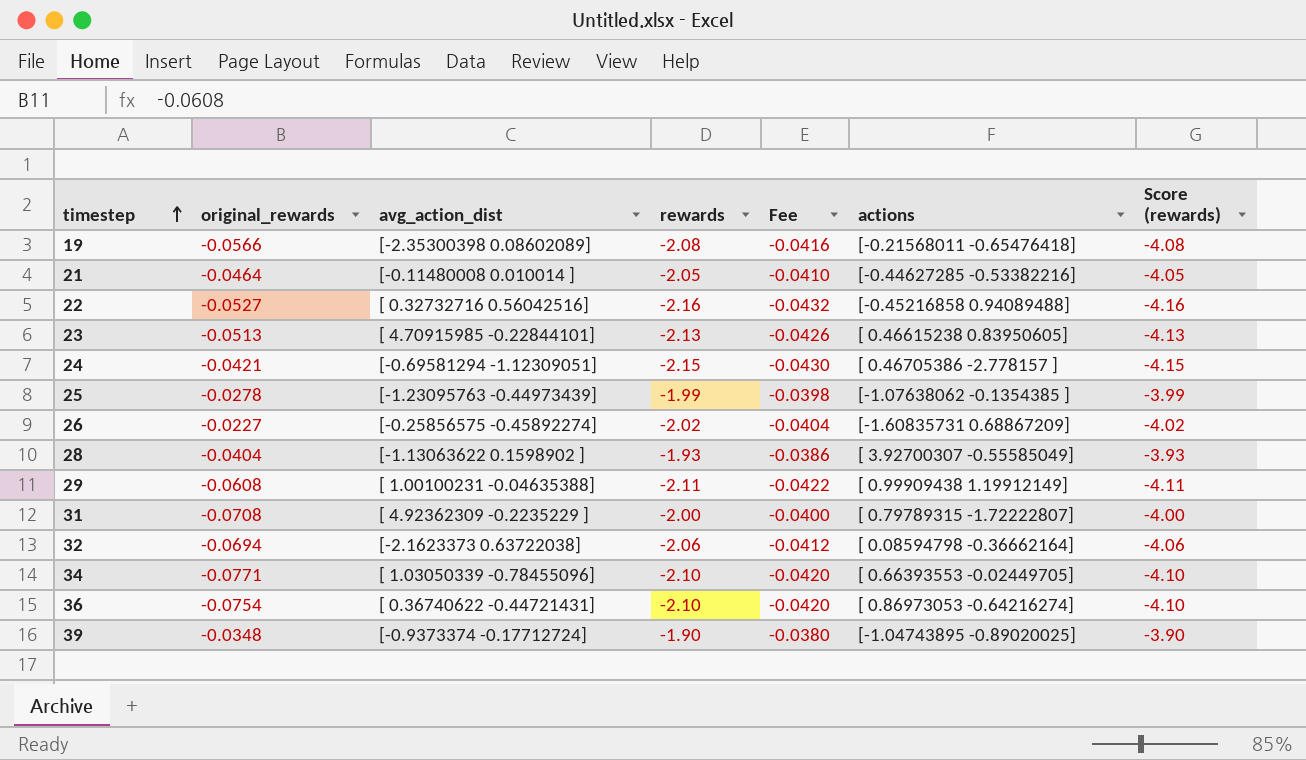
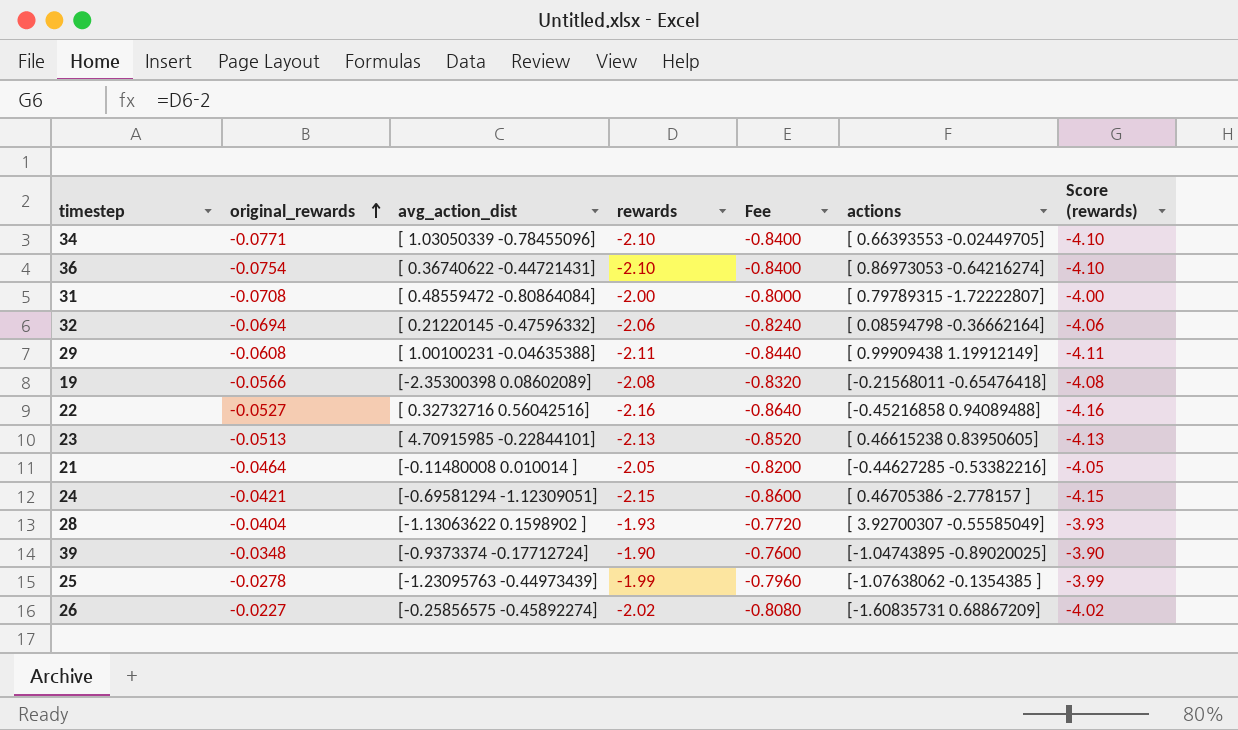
row order: timestep ascending -> original_rewards ascending
column Fee | formula: [rewards] * 0.02 -> [rewards] * 0.4
31 | avg_action_dist: [ 4.92362309 -0.2235229 ] -> [ 0.48559472 -0.80864084]
32 | avg_action_dist: [-2.1623373 0.63722038] -> [ 0.21220145 -0.47596332]

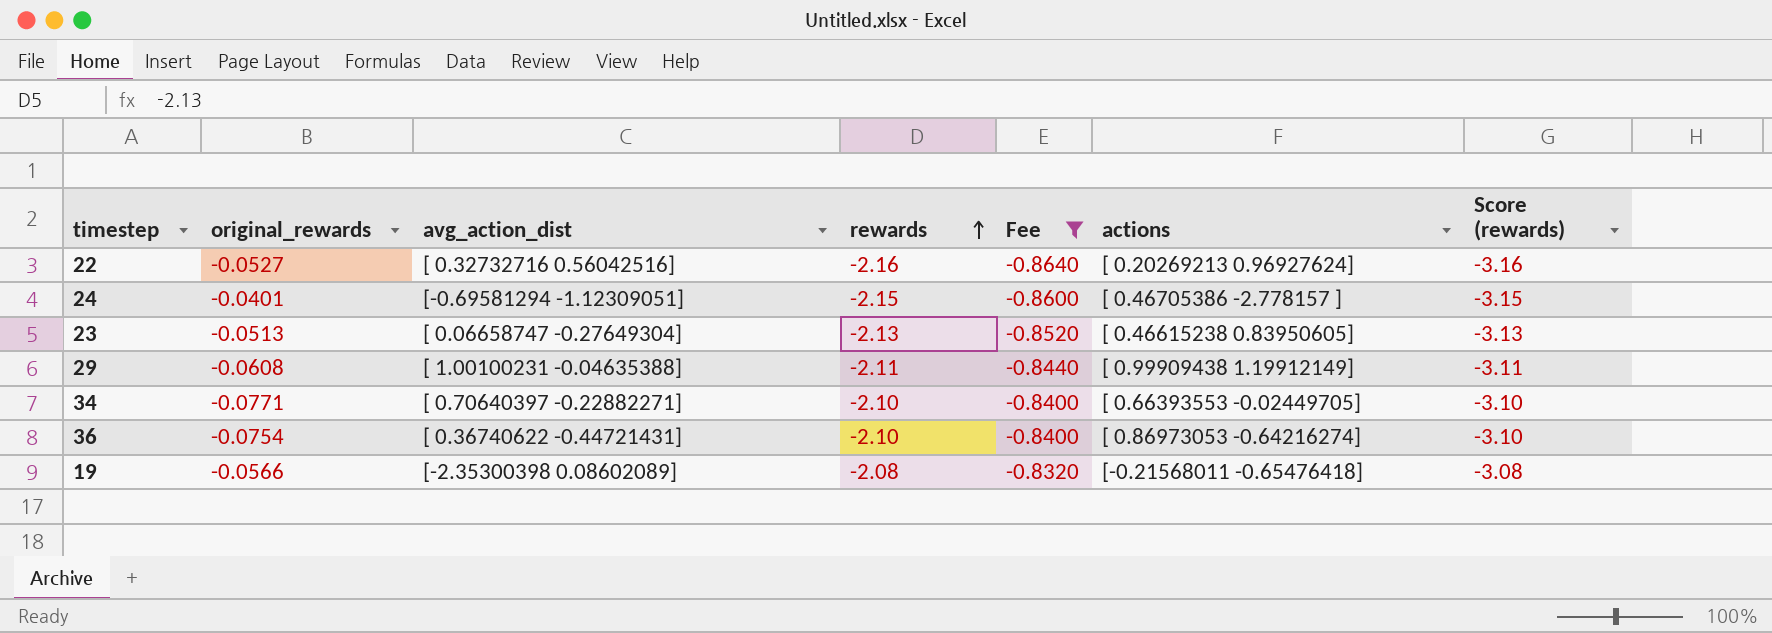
filter: none -> Fee <= -0.8320
row order: original_rewards ascending -> rewards ascending
column Score (rewards) | formula: [rewards] - 2 -> [rewards] - 1
22 | actions: [-0.45216858 0.94089488] -> [ 0.20269213 0.96927624]
24 | original_rewards: -0.0421 -> -0.0401
23 | avg_action_dist: [ 4.70915985 -0.22844101] -> [ 0.06658747 -0.27649304]
34 | avg_action_dist: [ 1.03050339 -0.78455096] -> [ 0.70640397 -0.22882271]

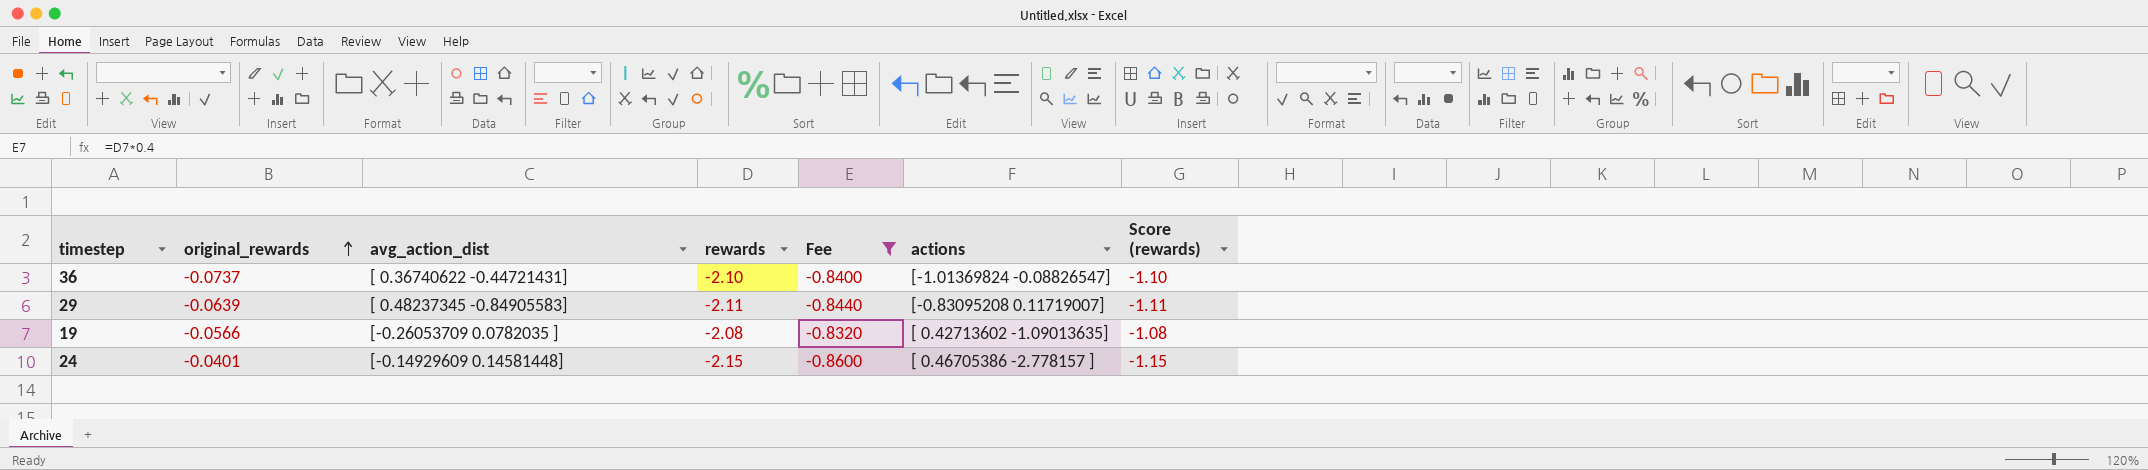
row order: rewards ascending -> original_rewards ascending
column Score (rewards) | formula: [rewards] - 1 -> [rewards] + 1
row 22: -0.0527 | [ 0.32732716 0.56042516] | -2.16 | -0.8640 | [ 0.20269213 0.96927624] | -3.16 -> none
row 23: -0.0513 | [ 0.06658747 -0.27649304] | -2.13 | -0.8520 | [ 0.46615238 0.83950605] | -3.13 -> none
row 34: -0.0771 | [ 0.70640397 -0.22882271] | -2.10 | -0.8400 | [ 0.66393553 -0.02449705] | -3.10 -> none
36 | original_rewards: -0.0754 -> -0.0737
36 | actions: [ 0.86973053 -0.64216274] -> [-1.01369824 -0.08826547]
29 | original_rewards: -0.0608 -> -0.0639
29 | avg_action_dist: [ 1.00100231 -0.04635388] -> [ 0.48237345 -0.84905583]
29 | actions: [ 0.99909438 1.19912149] -> [-0.83095208 0.11719007]
19 | avg_action_dist: [-2.35300398 0.08602089] -> [-0.26053709 0.0782035 ]
19 | actions: [-0.21568011 -0.65476418] -> [ 0.42713602 -1.09013635]
24 | avg_action_dist: [-0.69581294 -1.12309051] -> [-0.14929609 0.14581448]

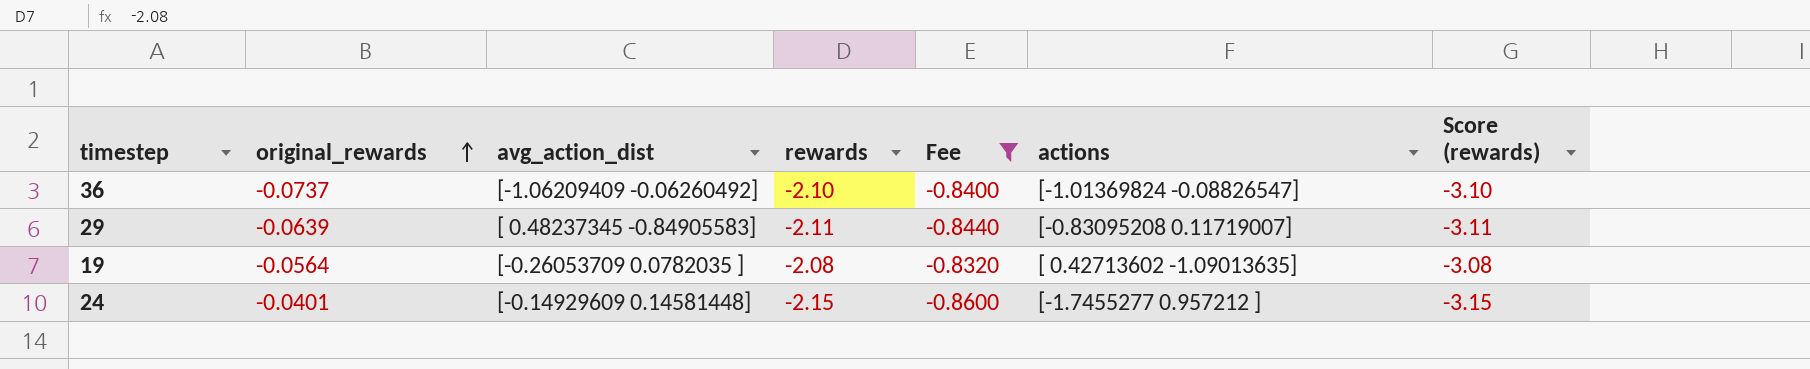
column Score (rewards) | formula: [rewards] + 1 -> [rewards] - 1
36 | avg_action_dist: [ 0.36740622 -0.44721431] -> [-1.06209409 -0.06260492]
19 | original_rewards: -0.0566 -> -0.0564
24 | actions: [ 0.46705386 -2.778157 ] -> [-1.7455277 0.957212 ]

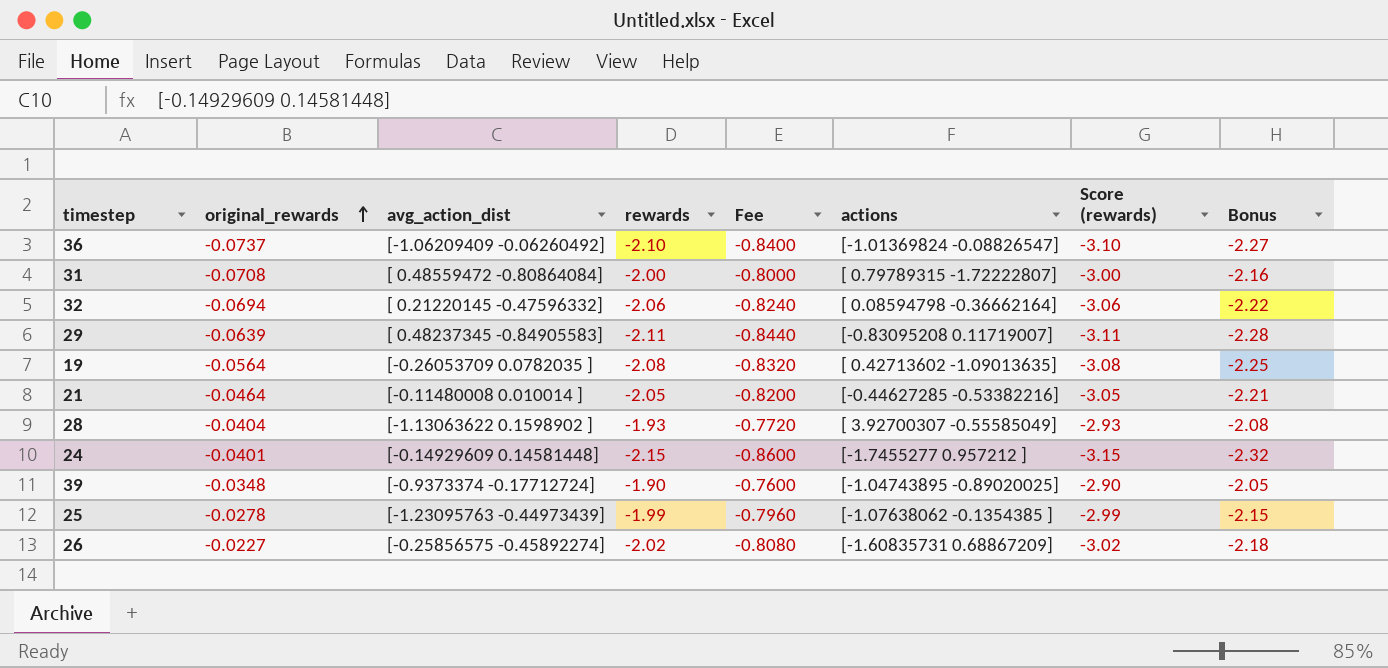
filter: Fee <= -0.8320 -> none
column Bonus | formula: none -> [rewards] * 1.08

